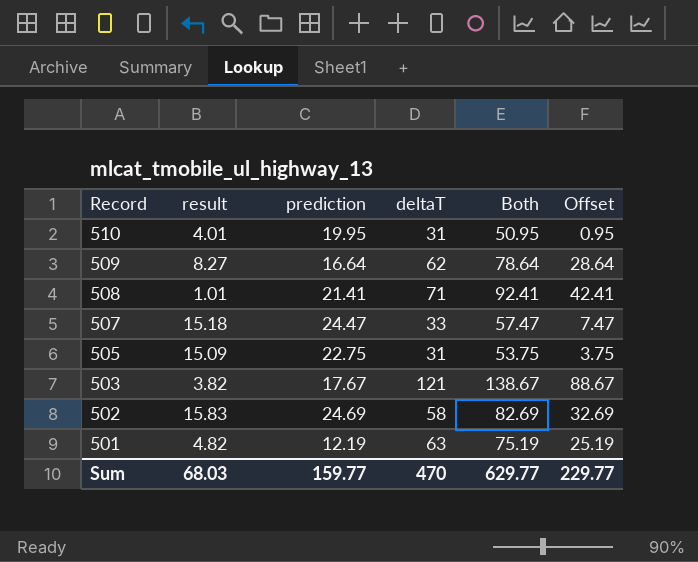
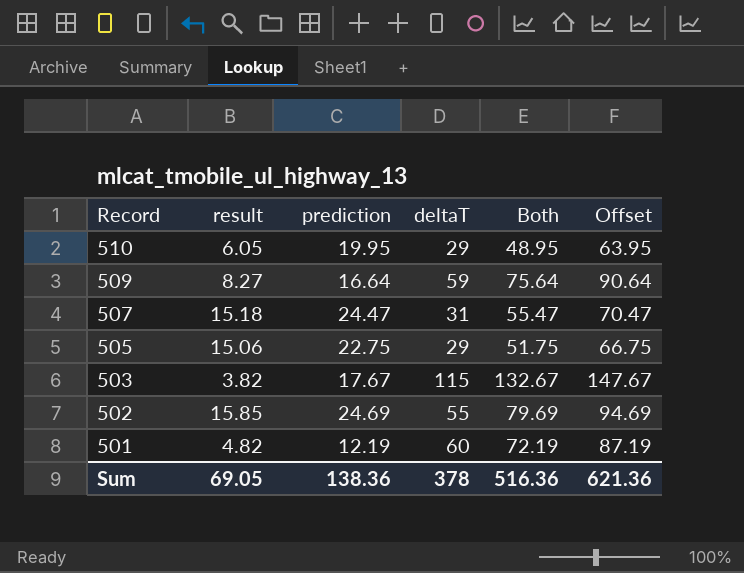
column Offset | formula: [Both] - 50 -> [Both] + 15
row 508: 1.01 | 21.41 | 71 | 92.41 | 42.41 -> none
510 | result: 4.01 -> 6.05
510 | deltaT: 31 -> 29
510 | Both: 50.95 -> 48.95
509 | deltaT: 62 -> 59
509 | Both: 78.64 -> 75.64
507 | deltaT: 33 -> 31
507 | Both: 57.47 -> 55.47
505 | result: 15.09 -> 15.06
505 | deltaT: 31 -> 29
505 | Both: 53.75 -> 51.75
503 | deltaT: 121 -> 115
503 | Both: 138.67 -> 132.67
502 | result: 15.83 -> 15.85
502 | deltaT: 58 -> 55
502 | Both: 82.69 -> 79.69
501 | deltaT: 63 -> 60
501 | Both: 75.19 -> 72.19
Sum | result: 68.03 -> 69.05
Sum | prediction: 159.77 -> 138.36
Sum | deltaT: 470 -> 378
Sum | Both: 629.77 -> 516.36
Sum | Offset: 229.77 -> 621.36

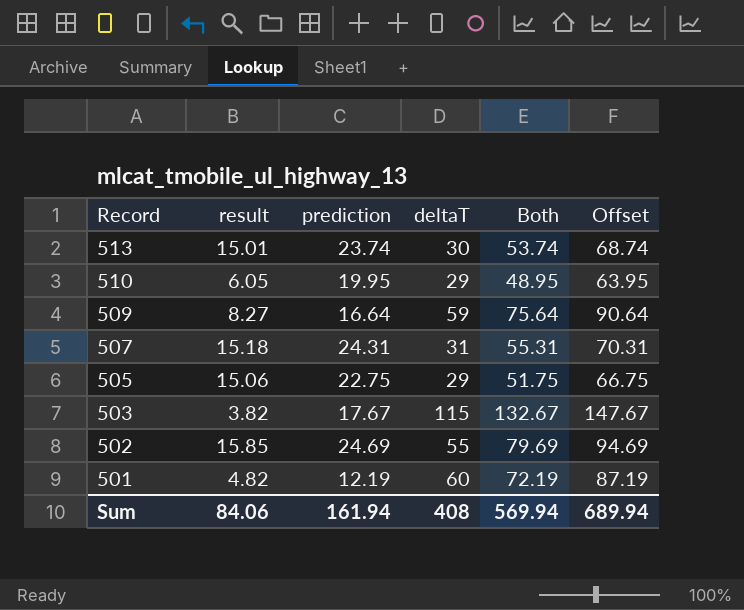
row 513: none -> 15.01 | 23.74 | 30 | 53.74 | 68.74
507 | prediction: 24.47 -> 24.31
507 | Both: 55.47 -> 55.31
507 | Offset: 70.47 -> 70.31
Sum | result: 69.05 -> 84.06
Sum | prediction: 138.36 -> 161.94
Sum | deltaT: 378 -> 408
Sum | Both: 516.36 -> 569.94
Sum | Offset: 621.36 -> 689.94

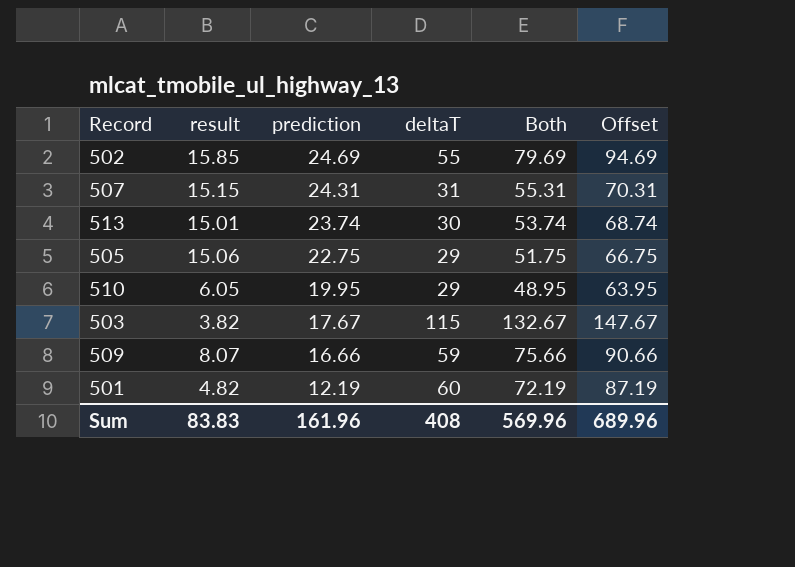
row order: Record descending -> prediction descending
507 | result: 15.18 -> 15.15
509 | result: 8.27 -> 8.07
509 | prediction: 16.64 -> 16.66
509 | Both: 75.64 -> 75.66
509 | Offset: 90.64 -> 90.66
Sum | result: 84.06 -> 83.83
Sum | prediction: 161.94 -> 161.96
Sum | Both: 569.94 -> 569.96
Sum | Offset: 689.94 -> 689.96

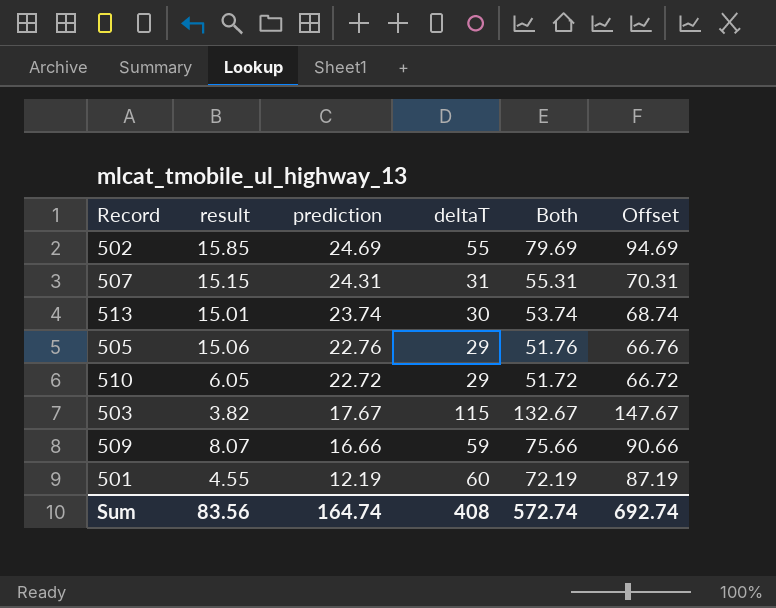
505 | prediction: 22.75 -> 22.76
505 | Both: 51.75 -> 51.76
505 | Offset: 66.75 -> 66.76
510 | prediction: 19.95 -> 22.72
510 | Both: 48.95 -> 51.72
510 | Offset: 63.95 -> 66.72
501 | result: 4.82 -> 4.55
Sum | result: 83.83 -> 83.56
Sum | prediction: 161.96 -> 164.74
Sum | Both: 569.96 -> 572.74
Sum | Offset: 689.96 -> 692.74

